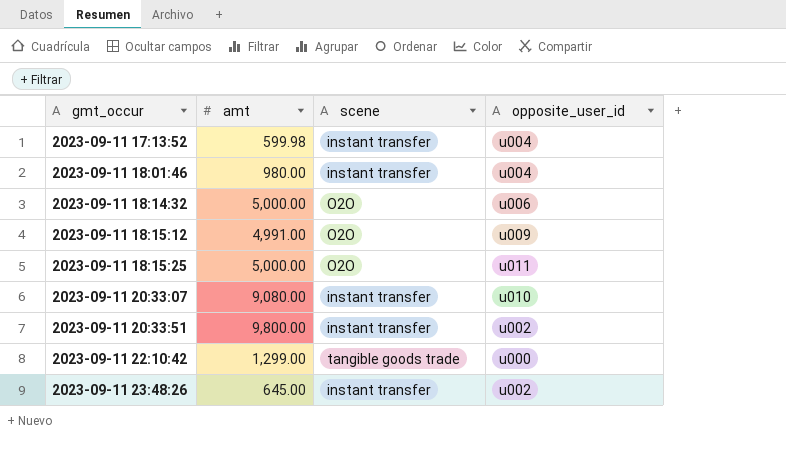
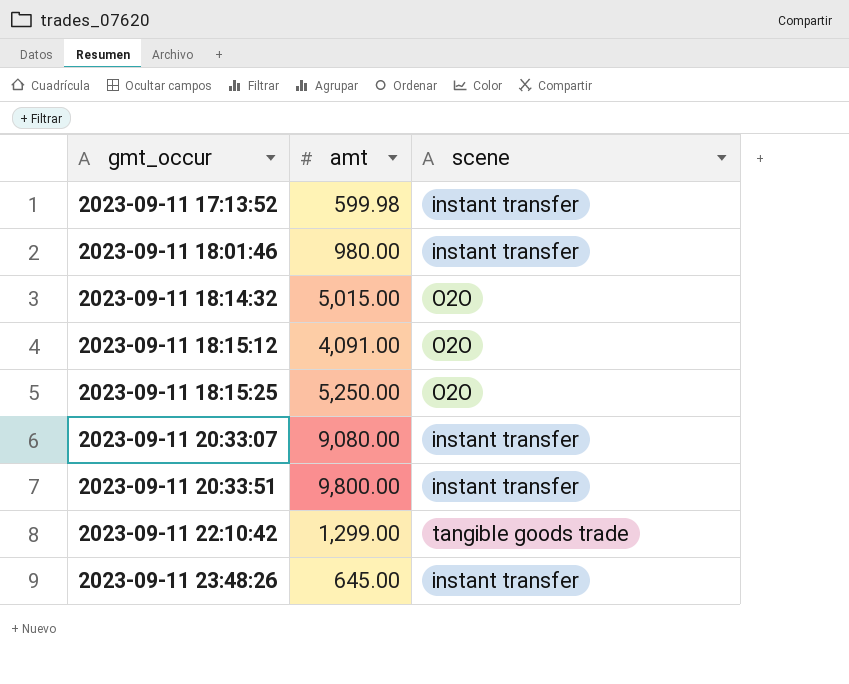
column opposite_user_id | position: 4 -> none
2023-09-11 18:14:32 | amt: 5,000.00 -> 5,015.00
2023-09-11 18:15:12 | amt: 4,991.00 -> 4,091.00
2023-09-11 18:15:25 | amt: 5,000.00 -> 5,250.00

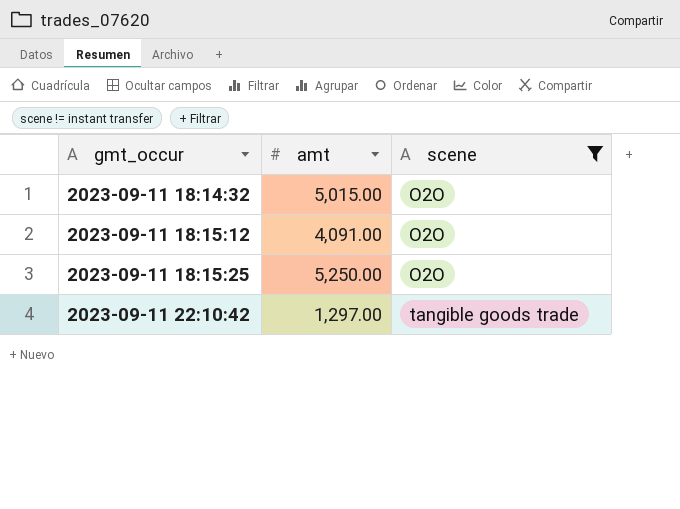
filter: none -> scene != instant transfer
2023-09-11 22:10:42 | amt: 1,299.00 -> 1,297.00

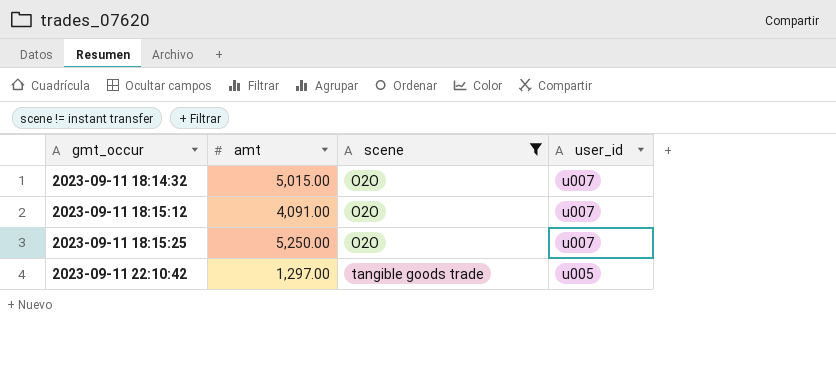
column user_id | position: none -> 4

